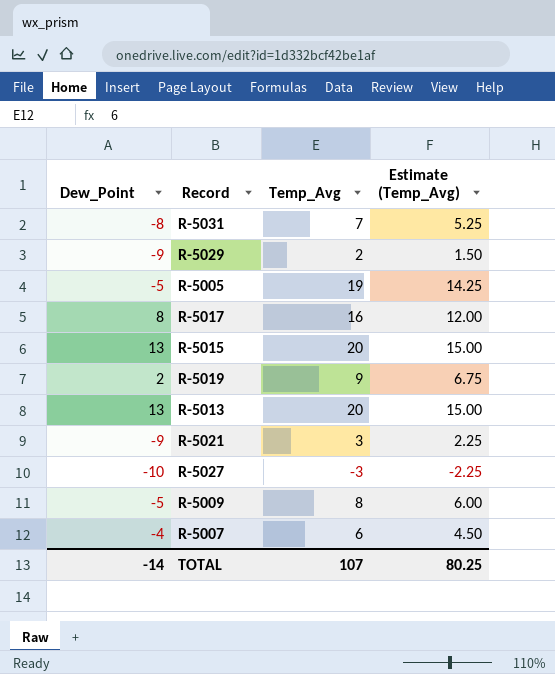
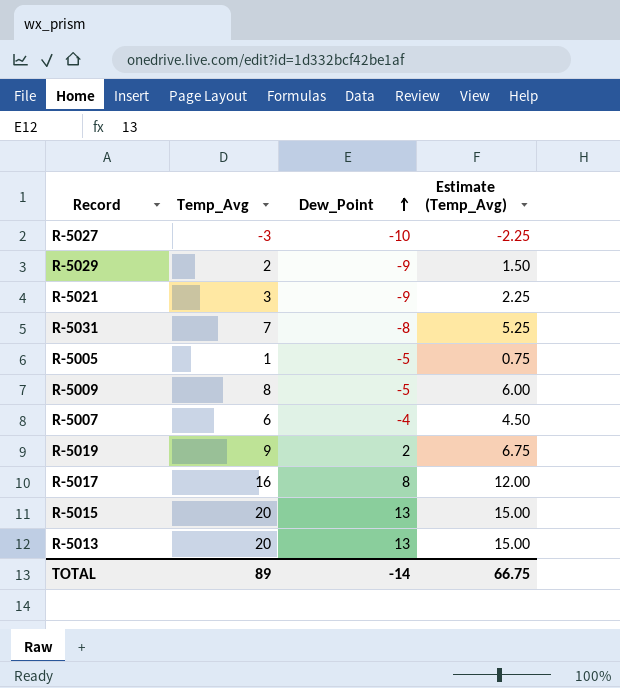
row order: none -> Dew_Point ascending
column Dew_Point | position: 1 -> 3
R-5005 | Temp_Avg: 19 -> 1
R-5005 | Estimate (Temp_Avg): 14.25 -> 0.75
TOTAL | Temp_Avg: 107 -> 89
TOTAL | Estimate (Temp_Avg): 80.25 -> 66.75

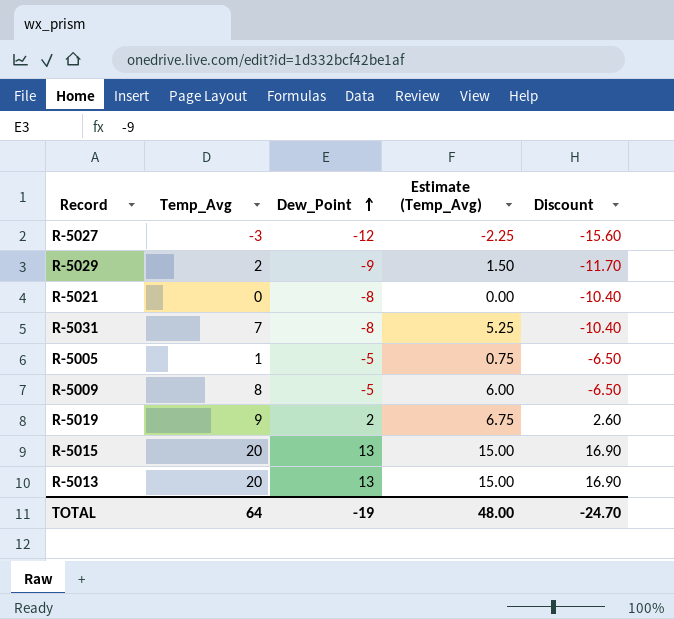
column Discount | formula: none -> [Dew_Point] * 1.3
row R-5007: 6 | -4 | 4.50 -> none
row R-5017: 16 | 8 | 12.00 -> none
R-5027 | Dew_Point: -10 -> -12
R-5021 | Temp_Avg: 3 -> 0
R-5021 | Dew_Point: -9 -> -8
R-5021 | Estimate (Temp_Avg): 2.25 -> 0.00
TOTAL | Temp_Avg: 89 -> 64
TOTAL | Dew_Point: -14 -> -19
TOTAL | Estimate (Temp_Avg): 66.75 -> 48.00

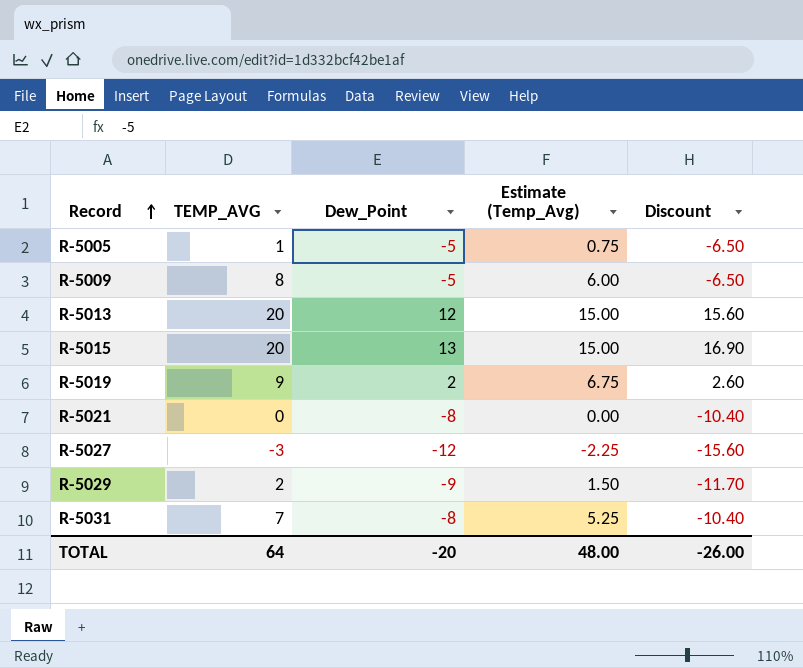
row order: Dew_Point ascending -> Record ascending
column name: Temp_Avg -> TEMP_AVG
R-5013 | Dew_Point: 13 -> 12
R-5013 | Discount: 16.90 -> 15.60
TOTAL | Dew_Point: -19 -> -20
TOTAL | Discount: -24.70 -> -26.00

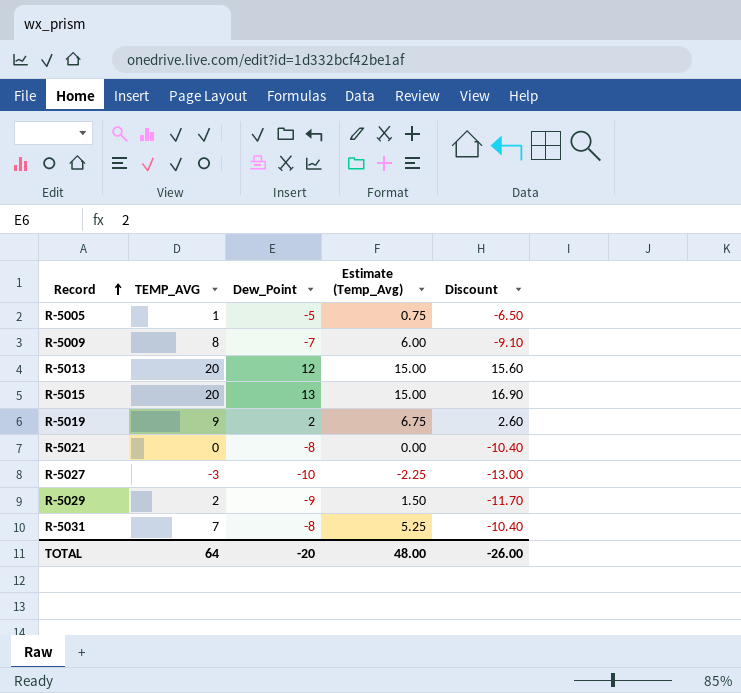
R-5009 | Dew_Point: -5 -> -7
R-5009 | Discount: -6.50 -> -9.10
R-5027 | Dew_Point: -12 -> -10
R-5027 | Discount: -15.60 -> -13.00

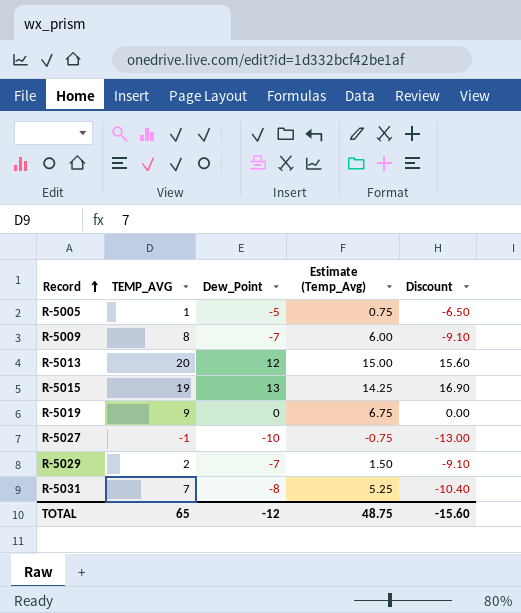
row R-5021: 0 | -8 | 0.00 | -10.40 -> none
R-5015 | TEMP_AVG: 20 -> 19
R-5015 | Estimate (Temp_Avg): 15.00 -> 14.25
R-5019 | Dew_Point: 2 -> 0
R-5019 | Discount: 2.60 -> 0.00
R-5027 | TEMP_AVG: -3 -> -1
R-5027 | Estimate (Temp_Avg): -2.25 -> -0.75
R-5029 | Dew_Point: -9 -> -7
R-5029 | Discount: -11.70 -> -9.10
TOTAL | TEMP_AVG: 64 -> 65
TOTAL | Dew_Point: -20 -> -12
TOTAL | Estimate (Temp_Avg): 48.00 -> 48.75
TOTAL | Discount: -26.00 -> -15.60

